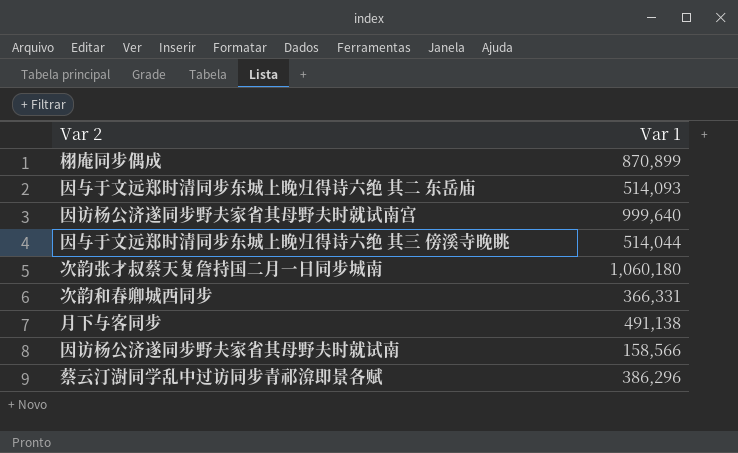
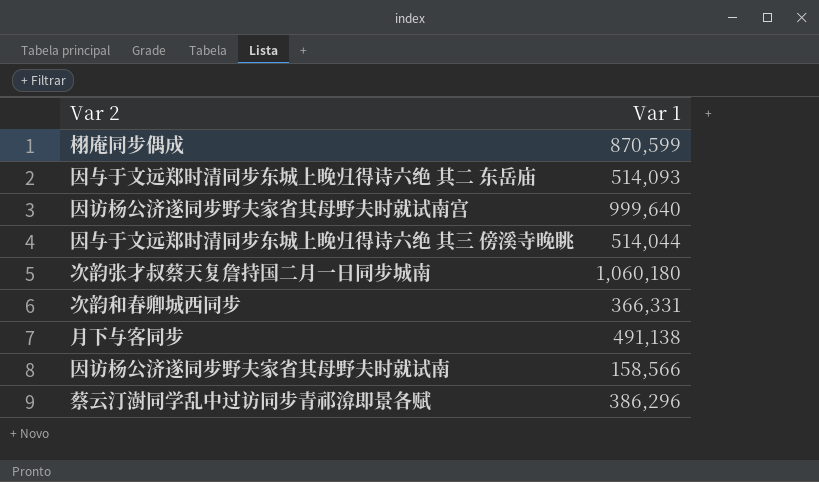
栩庵同步偶成 | Var 1: 870,899 -> 870,599

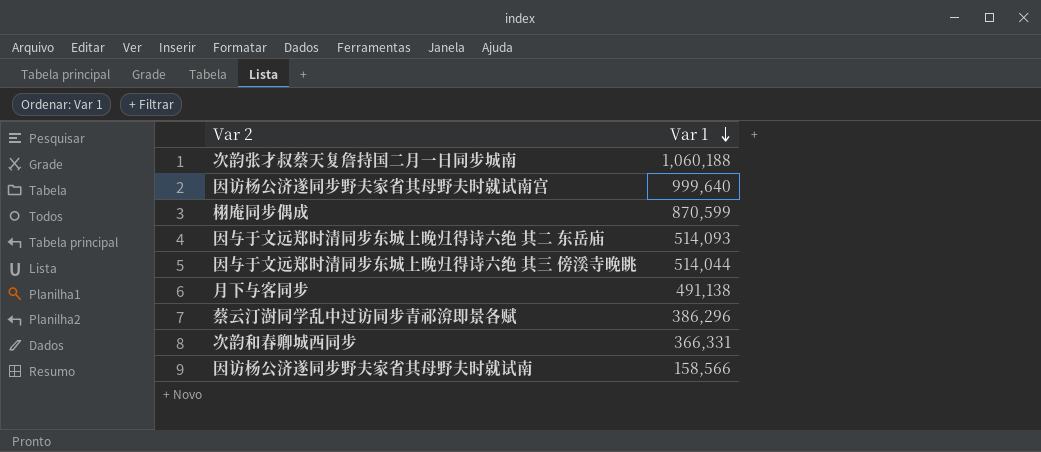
row order: none -> Var 1 descending
次韵张才叔蔡天复詹持国二月一日同步城南 | Var 1: 1,060,180 -> 1,060,188

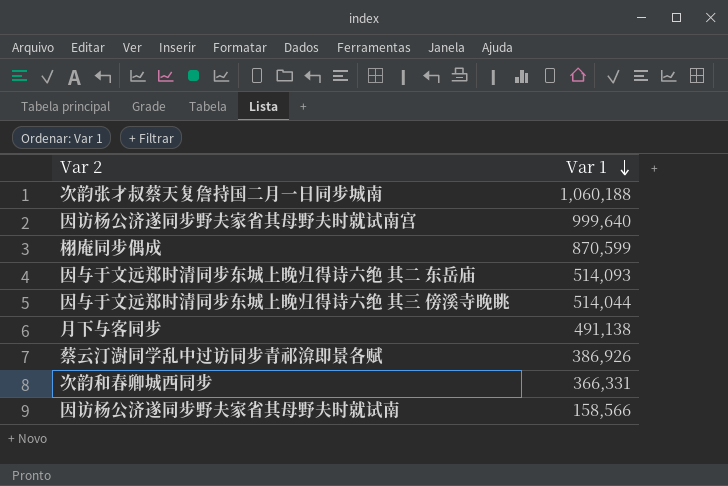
蔡云汀澍同学乱中过访同步青祁渰即景各赋 | Var 1: 386,296 -> 386,926

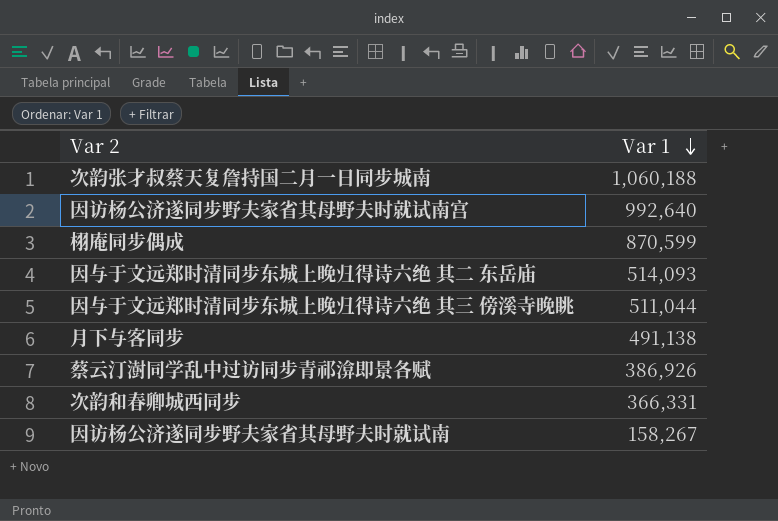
因访杨公济遂同步野夫家省其母野夫时就试南宫 | Var 1: 999,640 -> 992,640
因与于文远郑时清同步东城上晚归得诗六绝 其三 傍溪寺晚眺 | Var 1: 514,044 -> 511,044
因访杨公济遂同步野夫家省其母野夫时就试南 | Var 1: 158,566 -> 158,267

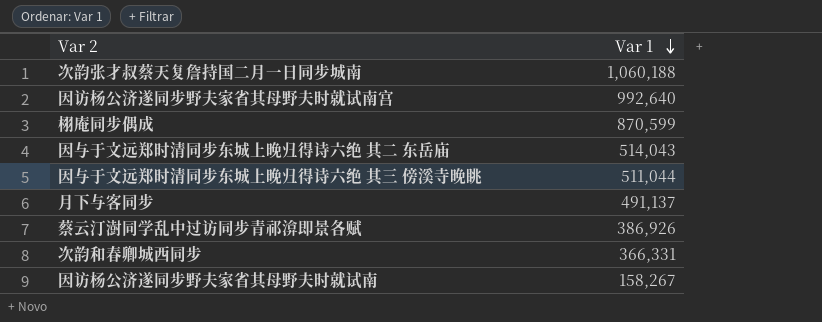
因与于文远郑时清同步东城上晚归得诗六绝 其二 东岳庙 | Var 1: 514,093 -> 514,043
月下与客同步 | Var 1: 491,138 -> 491,137

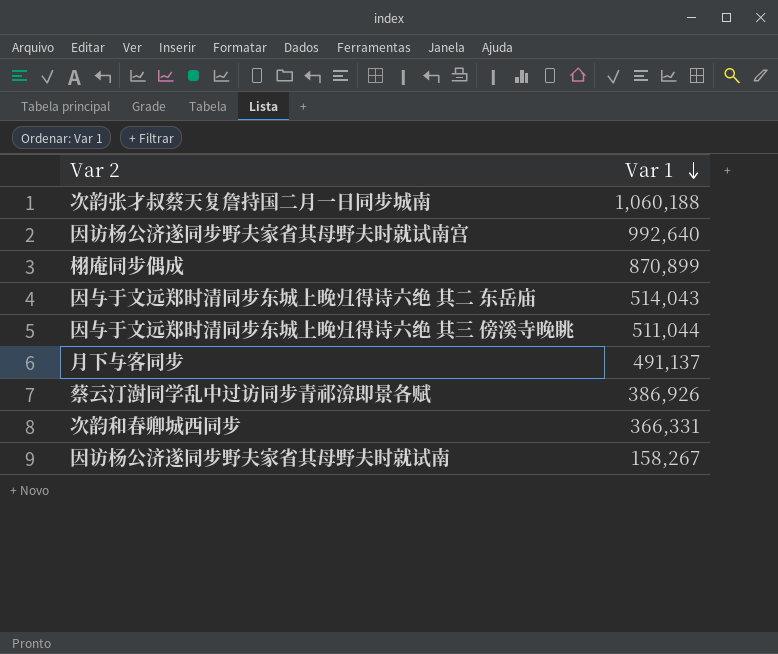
栩庵同步偶成 | Var 1: 870,599 -> 870,899

